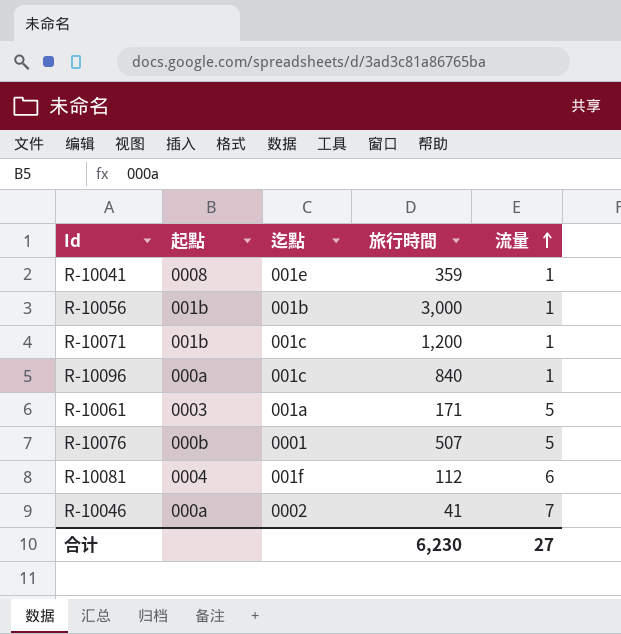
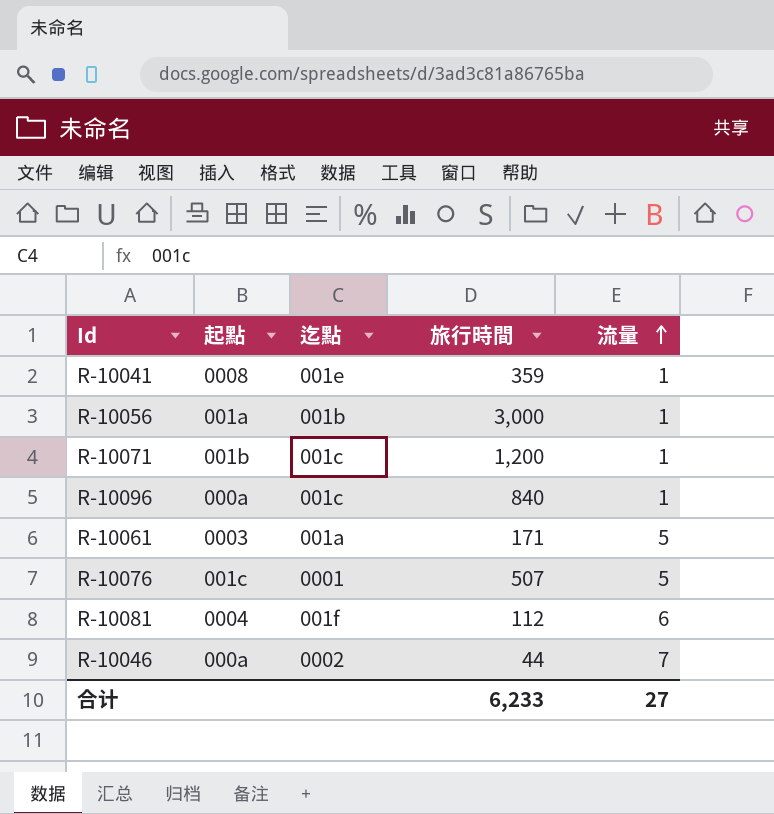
R-10056 | 起點: 001b -> 001a
R-10076 | 起點: 000b -> 001c
R-10046 | 旅行時間: 41 -> 44
合计 | 旅行時間: 6,230 -> 6,233

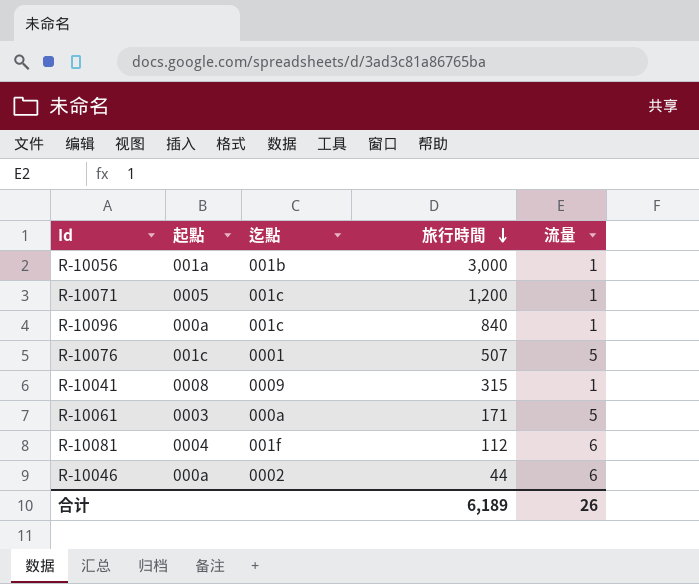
row order: 流量 ascending -> 旅行時間 descending
R-10071 | 起點: 001b -> 0005
R-10041 | 迄點: 001e -> 0009
R-10041 | 旅行時間: 359 -> 315
R-10061 | 迄點: 001a -> 000a
R-10046 | 流量: 7 -> 6
合计 | 旅行時間: 6,233 -> 6,189
合计 | 流量: 27 -> 26

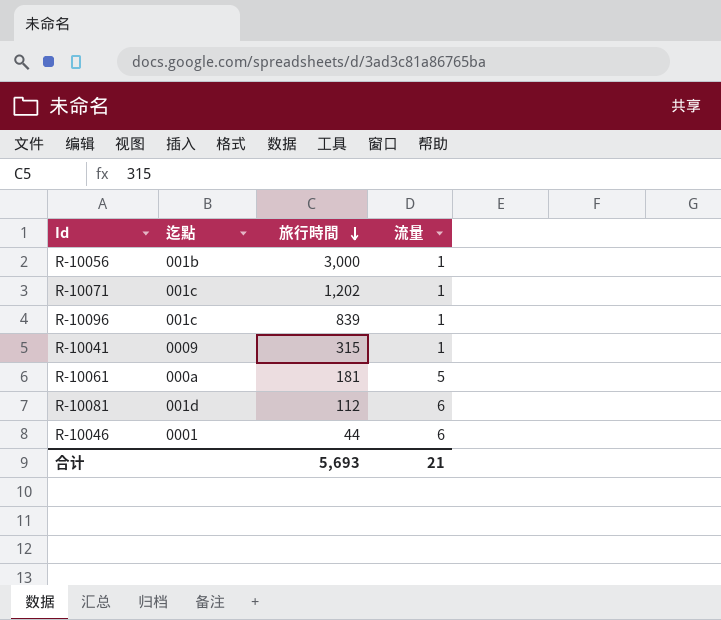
column 起點 | position: 2 -> none
row R-10076: 001c | 0001 | 507 | 5 -> none
R-10071 | 旅行時間: 1,200 -> 1,202
R-10096 | 旅行時間: 840 -> 839
R-10061 | 旅行時間: 171 -> 181
R-10081 | 迄點: 001f -> 001d
R-10046 | 迄點: 0002 -> 0001
合计 | 旅行時間: 6,189 -> 5,693
合计 | 流量: 26 -> 21

